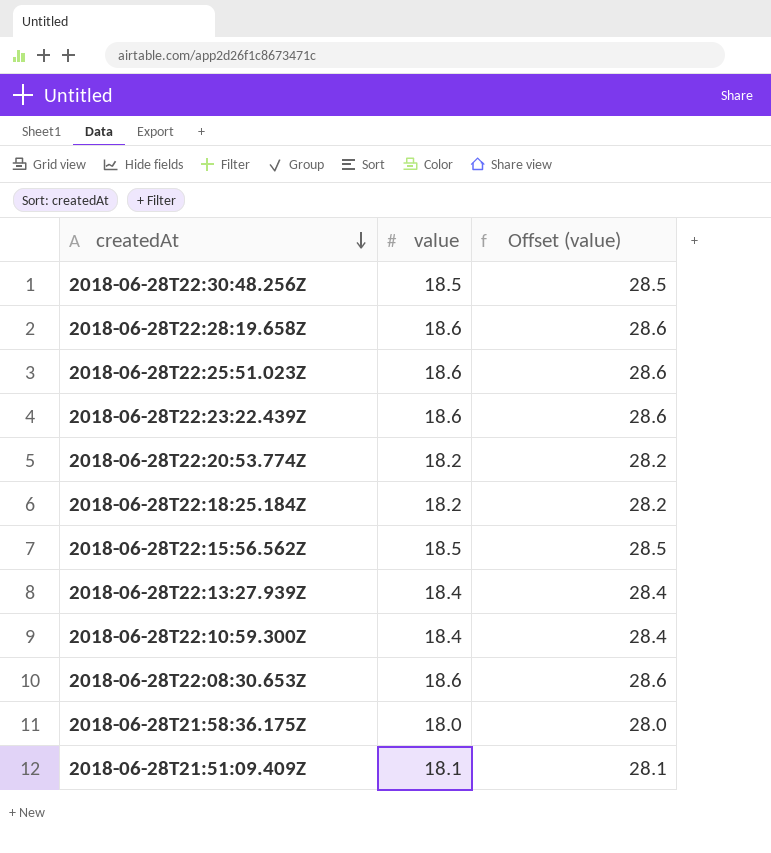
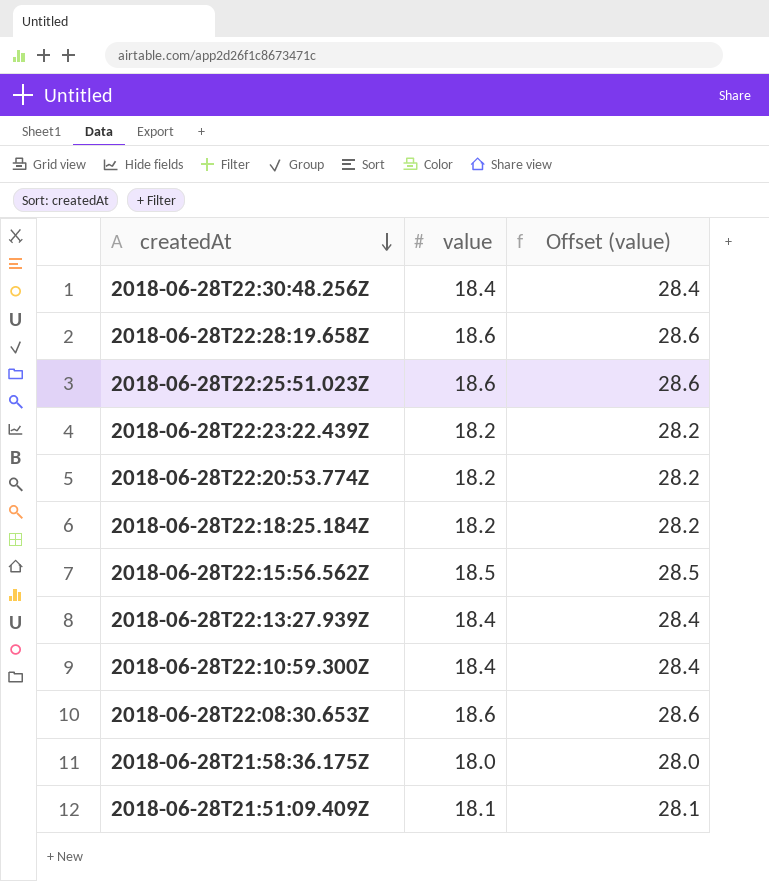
2018-06-28T22:30:48.256Z | value: 18.5 -> 18.4
2018-06-28T22:30:48.256Z | Offset (value): 28.5 -> 28.4
2018-06-28T22:23:22.439Z | value: 18.6 -> 18.2
2018-06-28T22:23:22.439Z | Offset (value): 28.6 -> 28.2

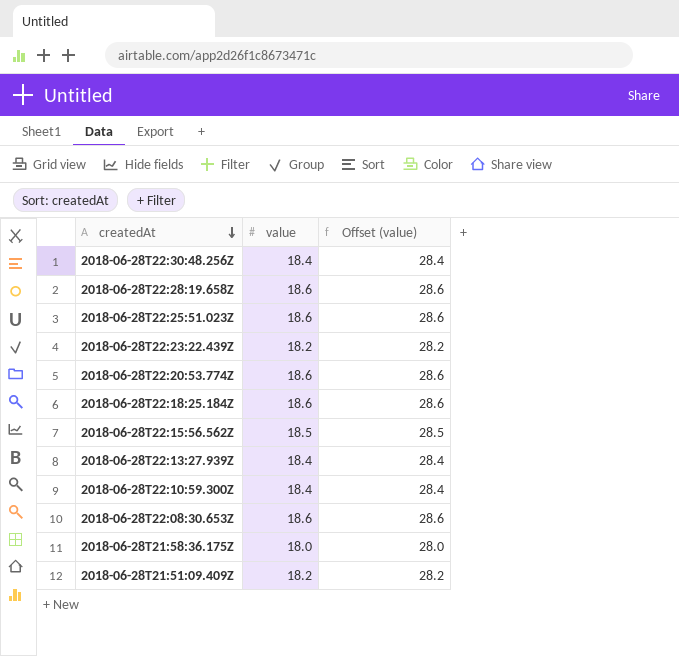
2018-06-28T22:20:53.774Z | value: 18.2 -> 18.6
2018-06-28T22:20:53.774Z | Offset (value): 28.2 -> 28.6
2018-06-28T22:18:25.184Z | value: 18.2 -> 18.6
2018-06-28T22:18:25.184Z | Offset (value): 28.2 -> 28.6
2018-06-28T21:51:09.409Z | value: 18.1 -> 18.2
2018-06-28T21:51:09.409Z | Offset (value): 28.1 -> 28.2

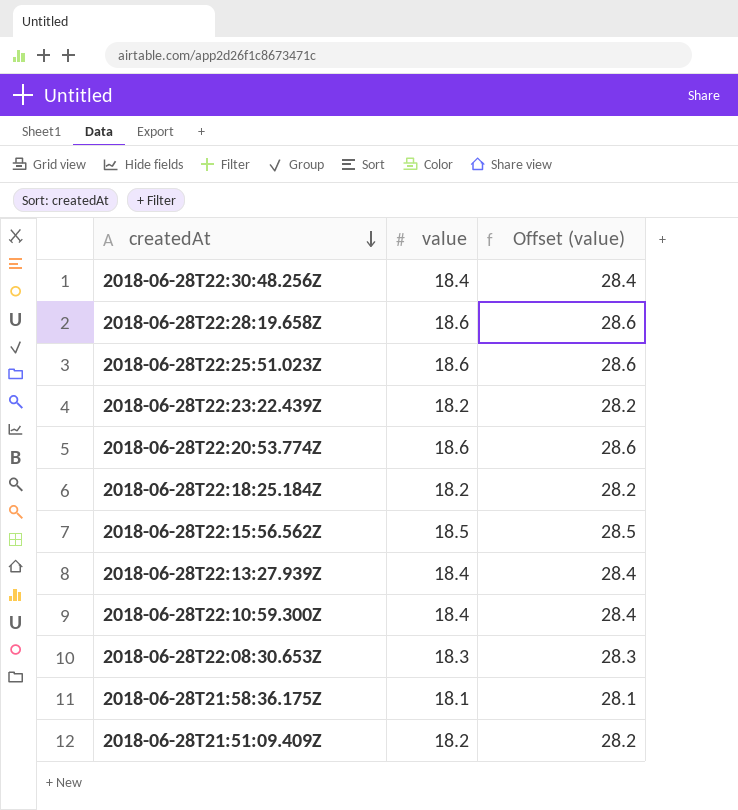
2018-06-28T22:18:25.184Z | value: 18.6 -> 18.2
2018-06-28T22:18:25.184Z | Offset (value): 28.6 -> 28.2
2018-06-28T22:08:30.653Z | value: 18.6 -> 18.3
2018-06-28T22:08:30.653Z | Offset (value): 28.6 -> 28.3
2018-06-28T21:58:36.175Z | value: 18.0 -> 18.1
2018-06-28T21:58:36.175Z | Offset (value): 28.0 -> 28.1

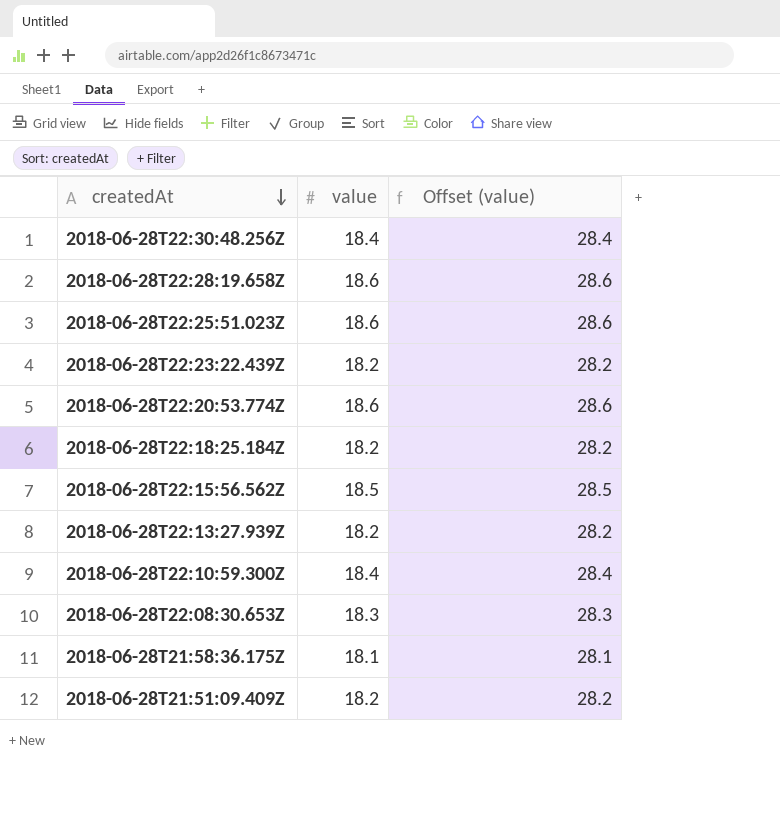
2018-06-28T22:13:27.939Z | value: 18.4 -> 18.2
2018-06-28T22:13:27.939Z | Offset (value): 28.4 -> 28.2

